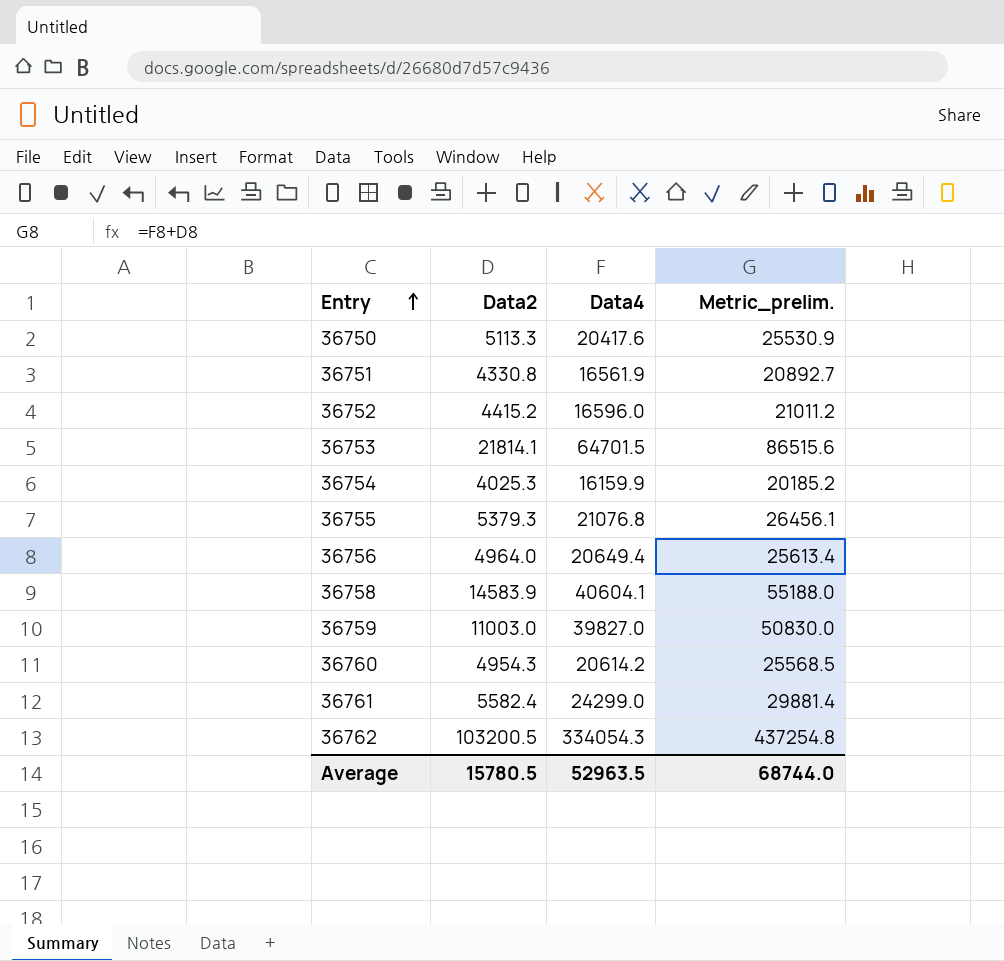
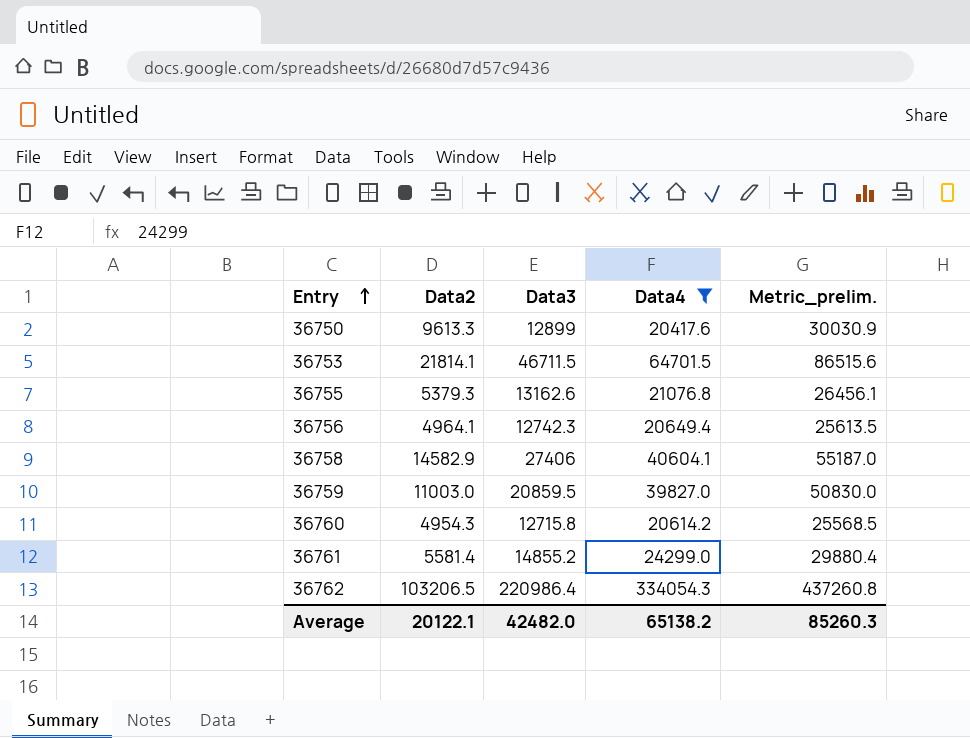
filter: none -> Data4 >= 20417.6
column Data3 | position: none -> 3
36750 | Data2: 5113.3 -> 9613.3
36750 | Metric_prelim.: 25530.9 -> 30030.9
36756 | Data2: 4964.0 -> 4964.1
36756 | Metric_prelim.: 25613.4 -> 25613.5
36758 | Data2: 14583.9 -> 14582.9
36758 | Metric_prelim.: 55188.0 -> 55187.0
36761 | Data2: 5582.4 -> 5581.4
36761 | Metric_prelim.: 29881.4 -> 29880.4
36762 | Data2: 103200.5 -> 103206.5
36762 | Metric_prelim.: 437254.8 -> 437260.8
Average | Data2: 15780.5 -> 20122.1
Average | Data4: 52963.5 -> 65138.2
Average | Metric_prelim.: 68744.0 -> 85260.3

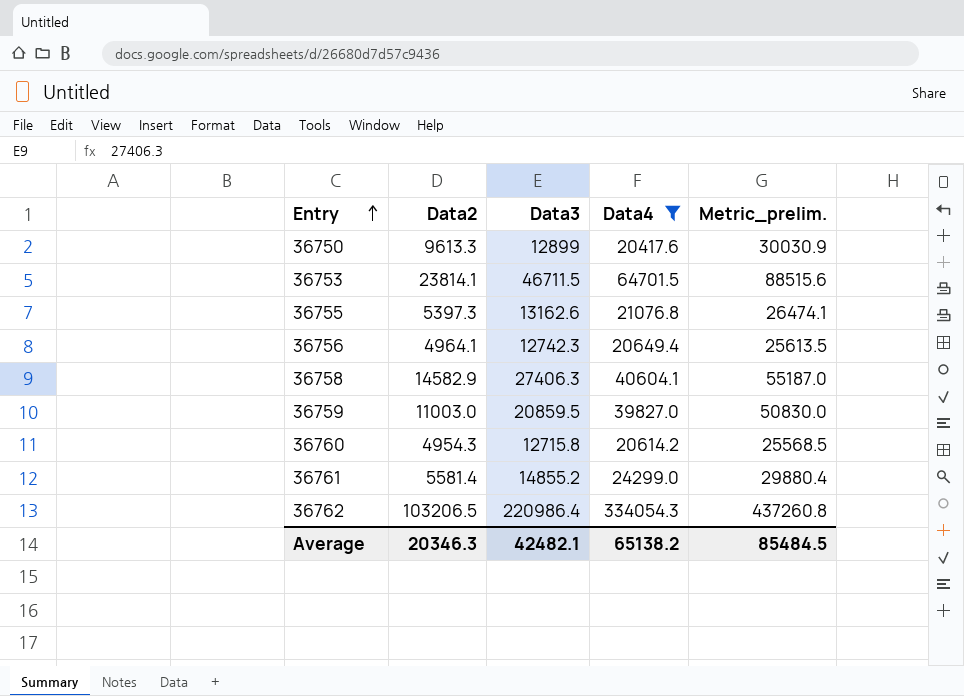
36753 | Data2: 21814.1 -> 23814.1
36753 | Metric_prelim.: 86515.6 -> 88515.6
36755 | Data2: 5379.3 -> 5397.3
36755 | Metric_prelim.: 26456.1 -> 26474.1
36758 | Data3: 27406 -> 27406.3
Average | Data2: 20122.1 -> 20346.3
Average | Data3: 42482.0 -> 42482.1
Average | Metric_prelim.: 85260.3 -> 85484.5

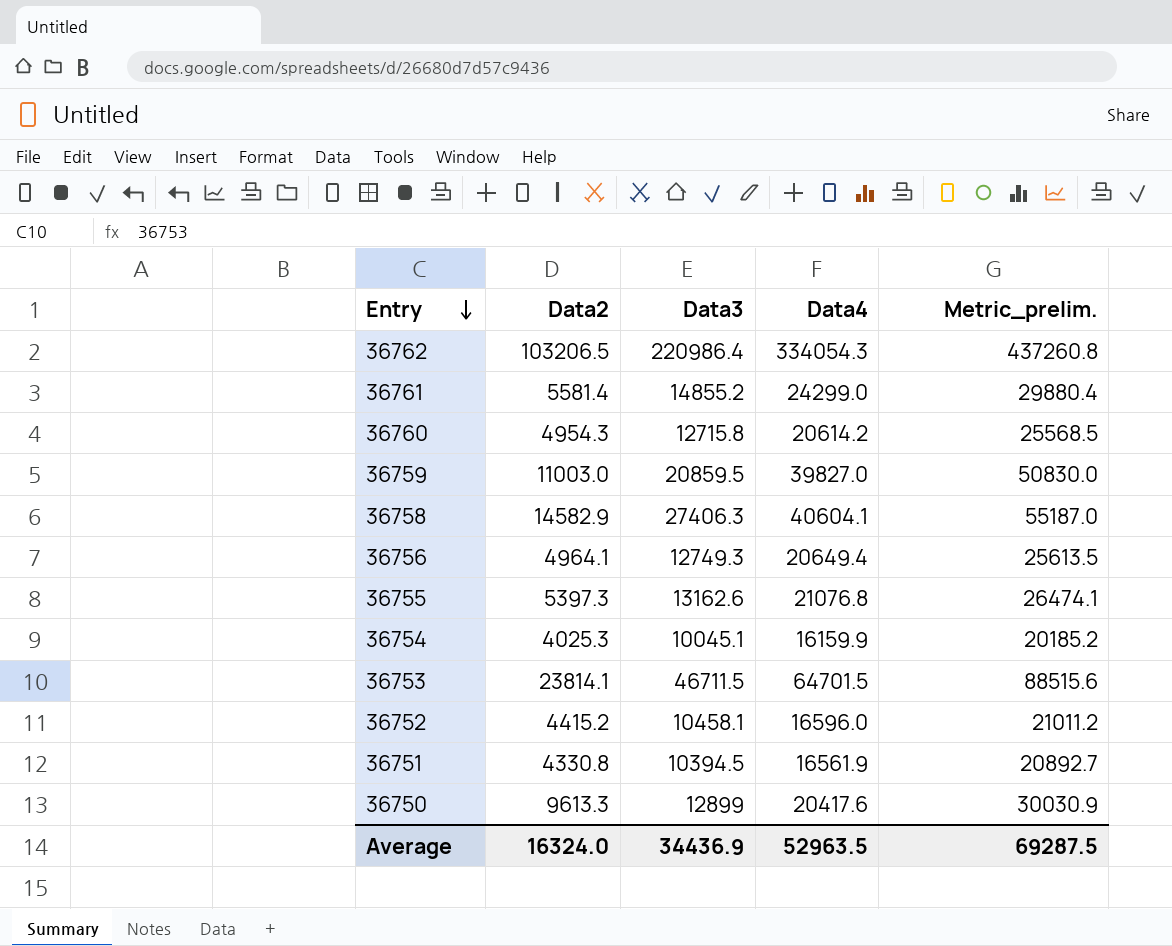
filter: Data4 >= 20417.6 -> none
row order: Entry ascending -> Entry descending
36756 | Data3: 12742.3 -> 12749.3
Average | Data2: 20346.3 -> 16324.0
Average | Data3: 42482.1 -> 34436.9
Average | Data4: 65138.2 -> 52963.5
Average | Metric_prelim.: 85484.5 -> 69287.5

